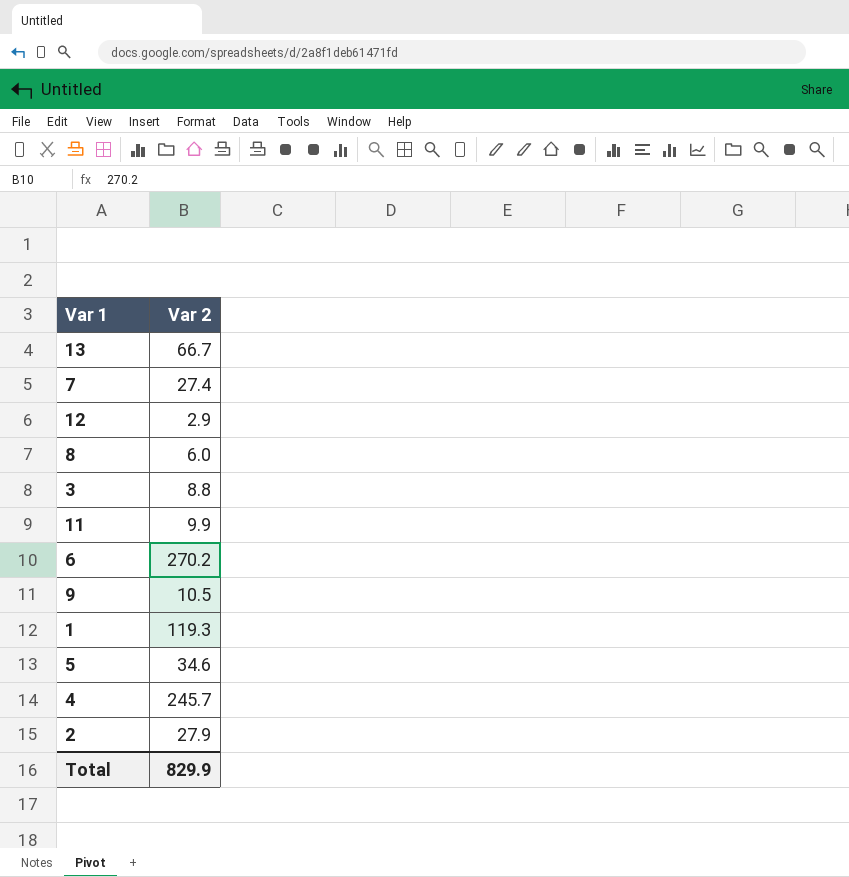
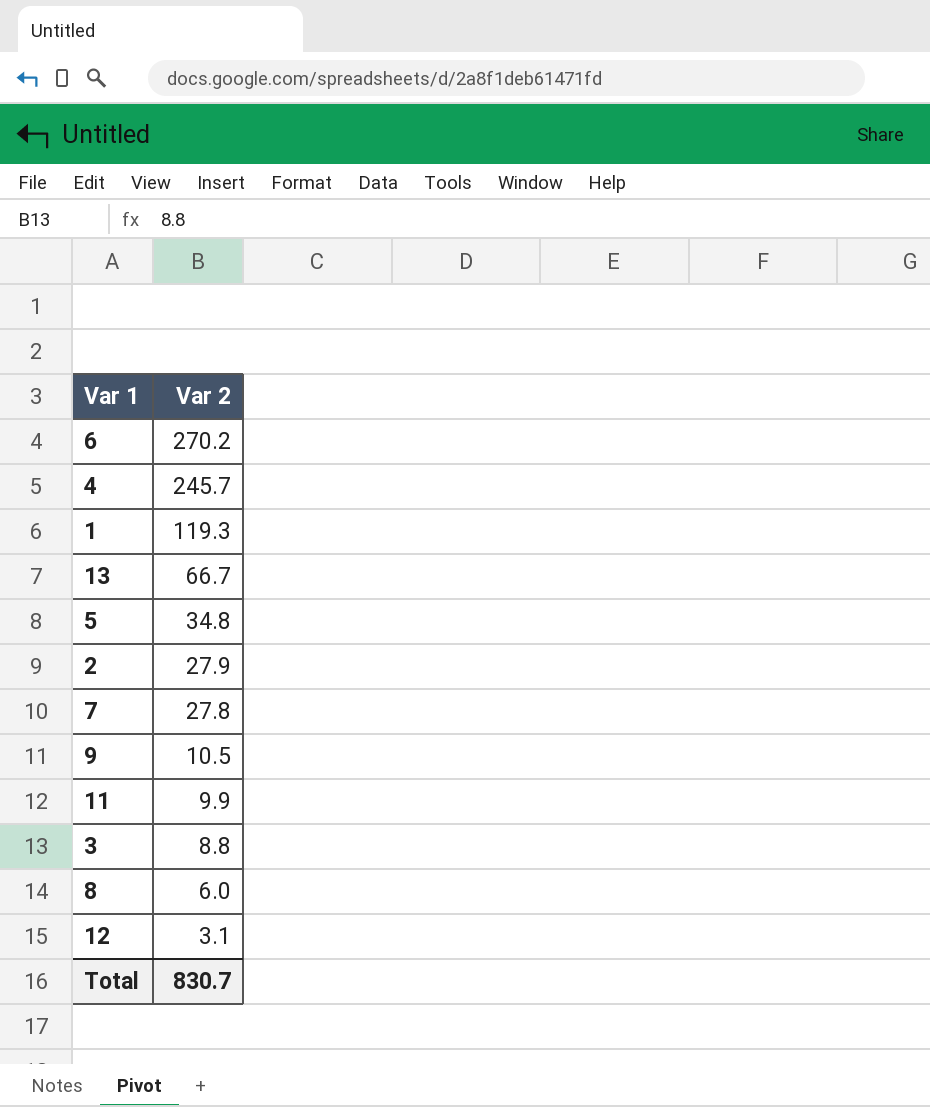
row order: none -> Var 2 descending
5 | Var 2: 34.6 -> 34.8
7 | Var 2: 27.4 -> 27.8
12 | Var 2: 2.9 -> 3.1
Total | Var 2: 829.9 -> 830.7

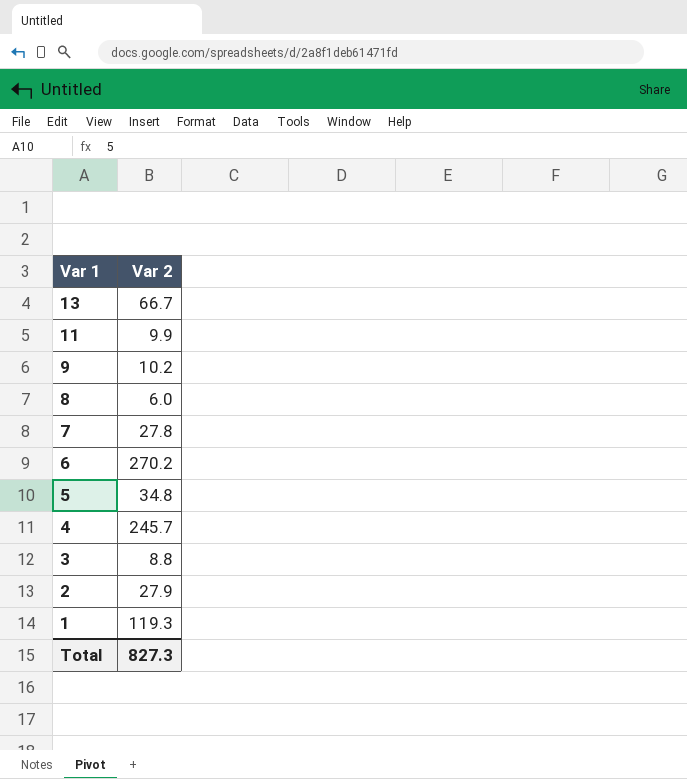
row order: Var 2 descending -> Var 1 descending
row 12: 3.1 -> none
9 | Var 2: 10.5 -> 10.2
Total | Var 2: 830.7 -> 827.3

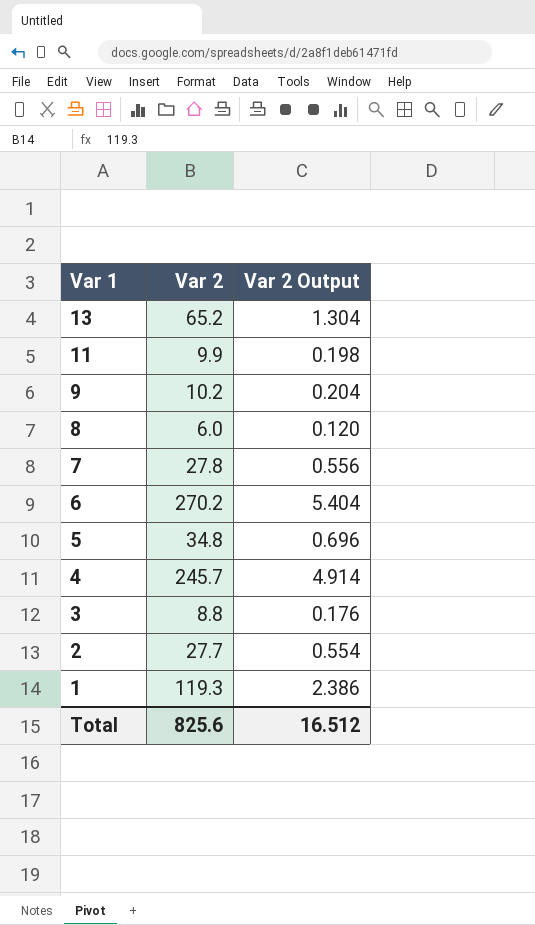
column Var 2 Output | formula: none -> [Var 2] * 0.02
13 | Var 2: 66.7 -> 65.2
2 | Var 2: 27.9 -> 27.7
Total | Var 2: 827.3 -> 825.6

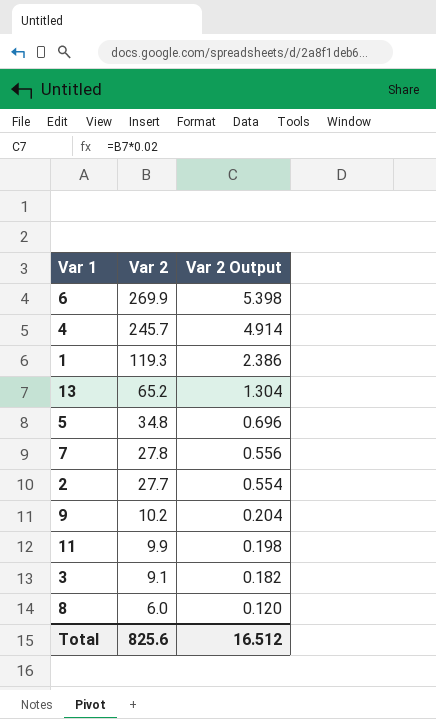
row order: Var 1 descending -> Var 2 descending
6 | Var 2: 270.2 -> 269.9
6 | Var 2 Output: 5.404 -> 5.398
3 | Var 2: 8.8 -> 9.1
3 | Var 2 Output: 0.176 -> 0.182

